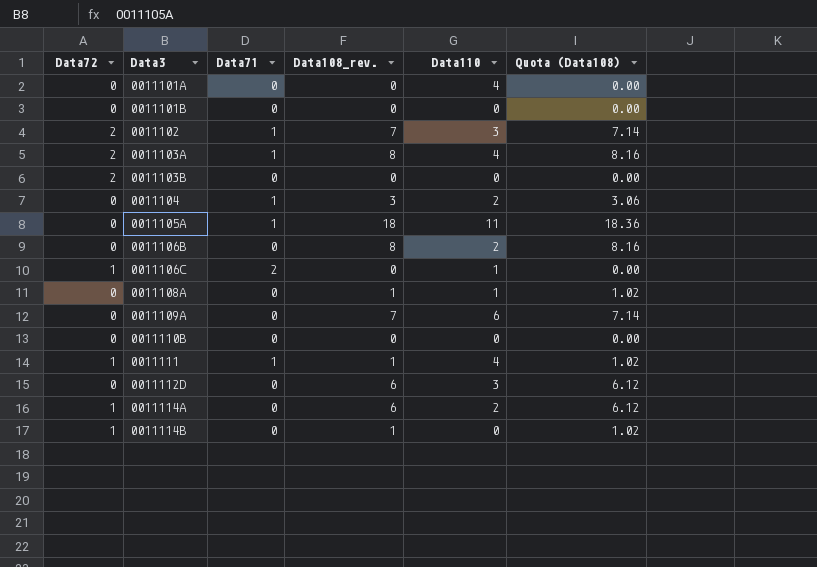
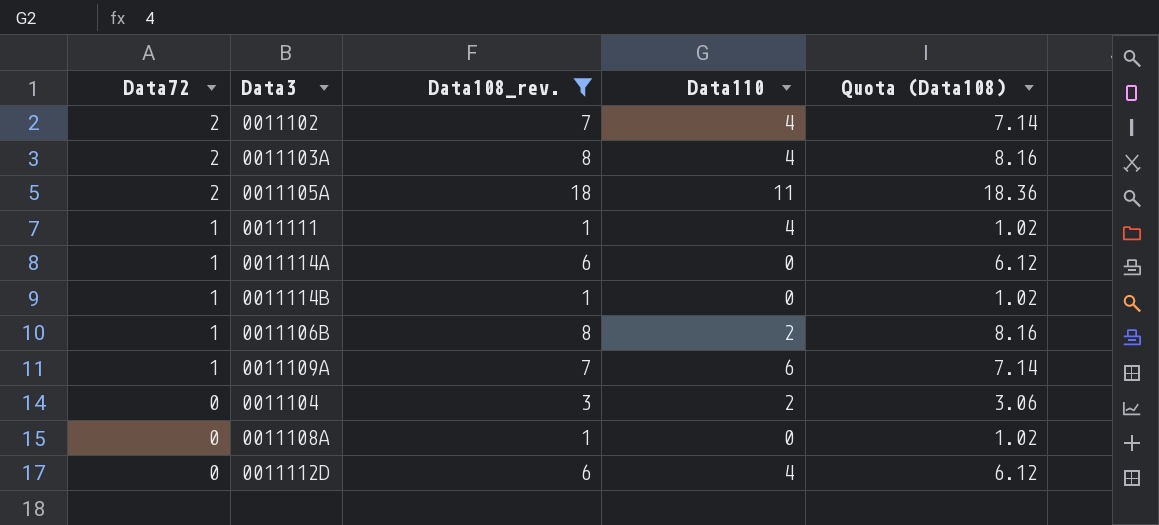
filter: none -> Data108_rev. != 0
row order: Data3 ascending -> Data72 descending
column Data71 | position: 3 -> none
0011102 | Data110: 3 -> 4
0011105A | Data72: 0 -> 2
0011114A | Data110: 2 -> 0
0011106B | Data72: 0 -> 1
0011109A | Data72: 0 -> 1
0011108A | Data110: 1 -> 0
0011112D | Data110: 3 -> 4

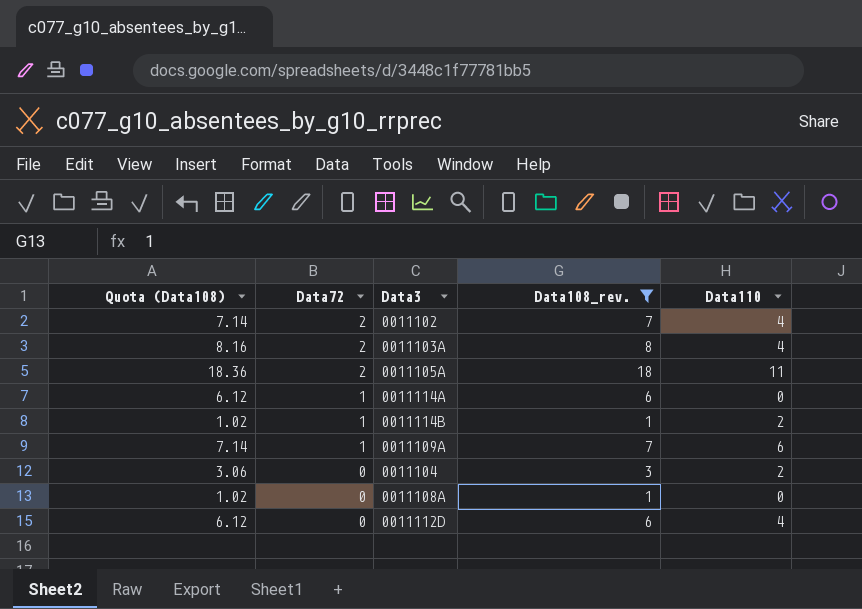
column Quota (Data108) | position: 5 -> 1
row 0011111: 1 | 1 | 4 | 1.02 -> none
row 0011106B: 1 | 8 | 2 | 8.16 -> none
0011114B | Data110: 0 -> 2

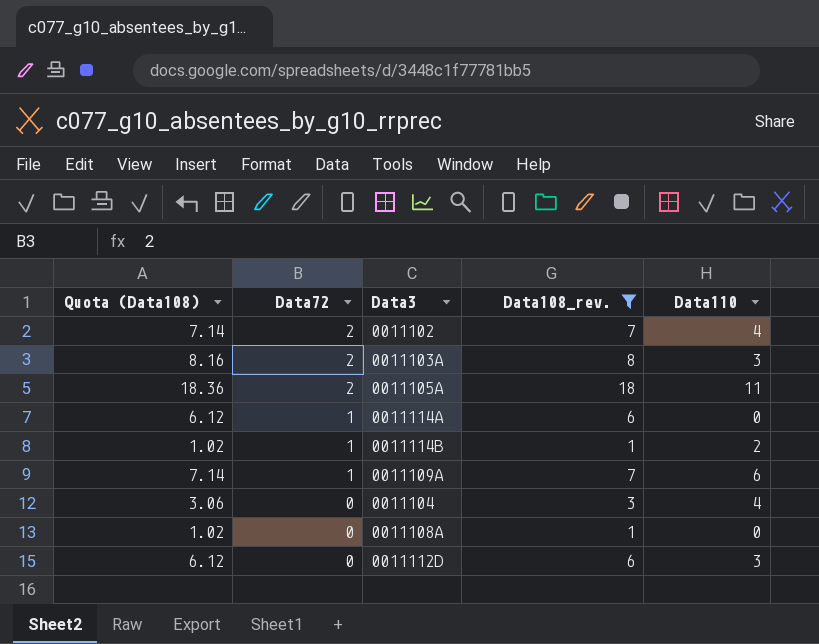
0011103A | Data110: 4 -> 3
0011104 | Data110: 2 -> 4
0011112D | Data110: 4 -> 3

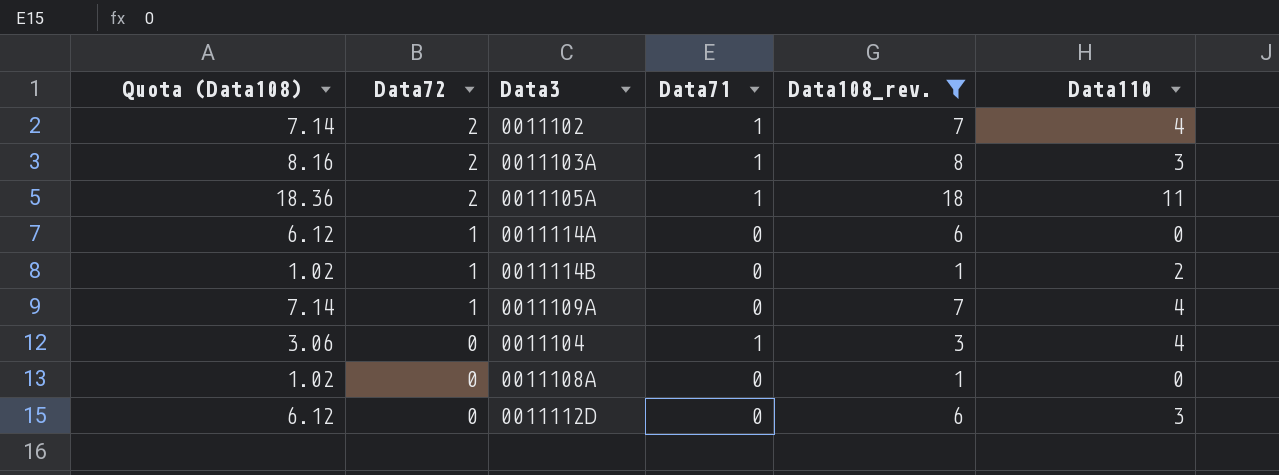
column Data71 | position: none -> 4
0011109A | Data110: 6 -> 4

